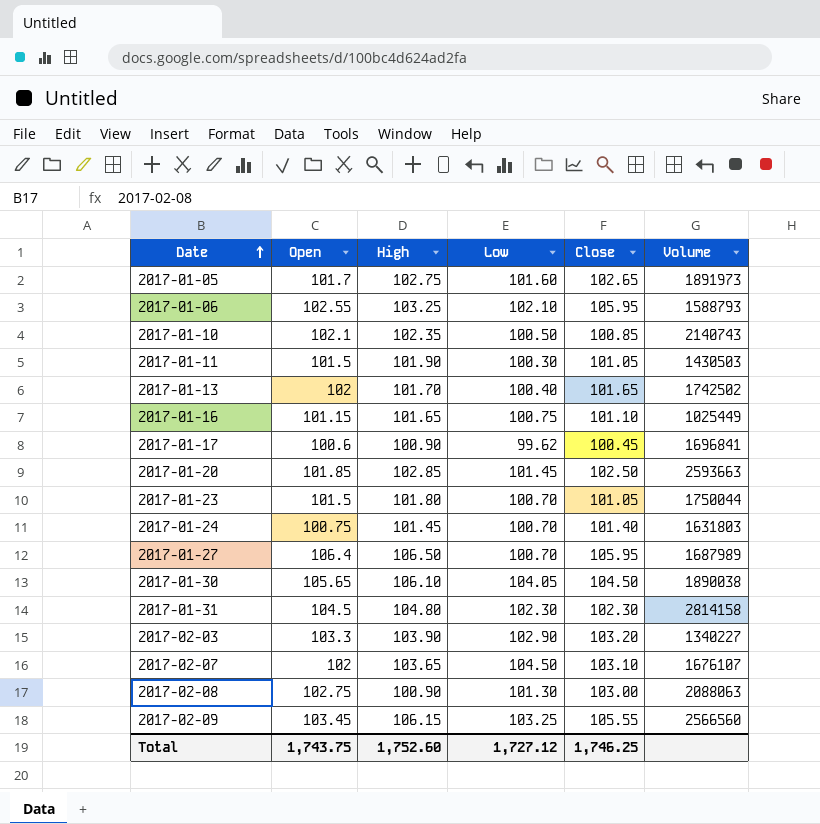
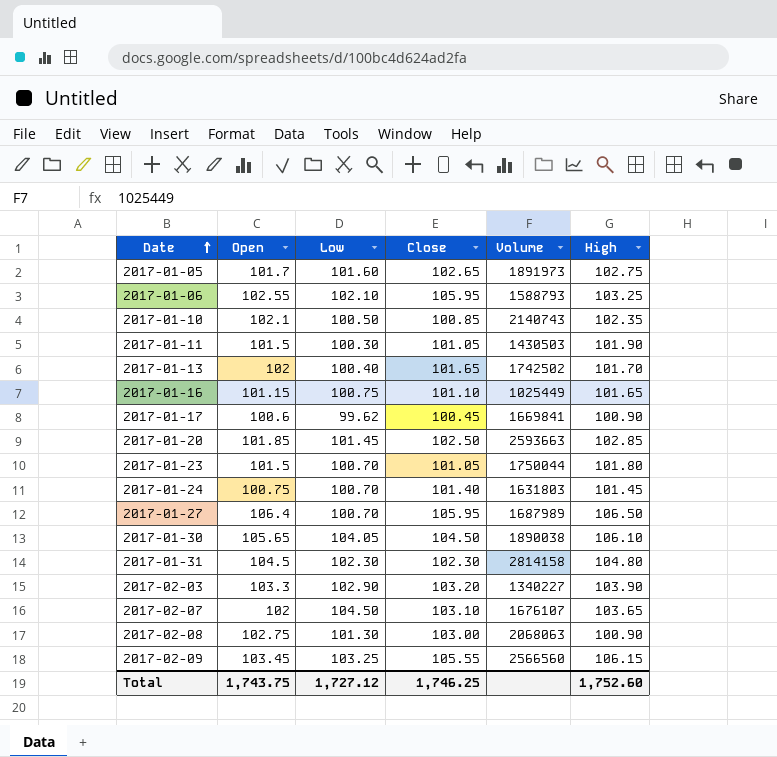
column High | position: 3 -> 6
2017-01-17 | Volume: 1696841 -> 1669841
2017-02-08 | Volume: 2088063 -> 2068063

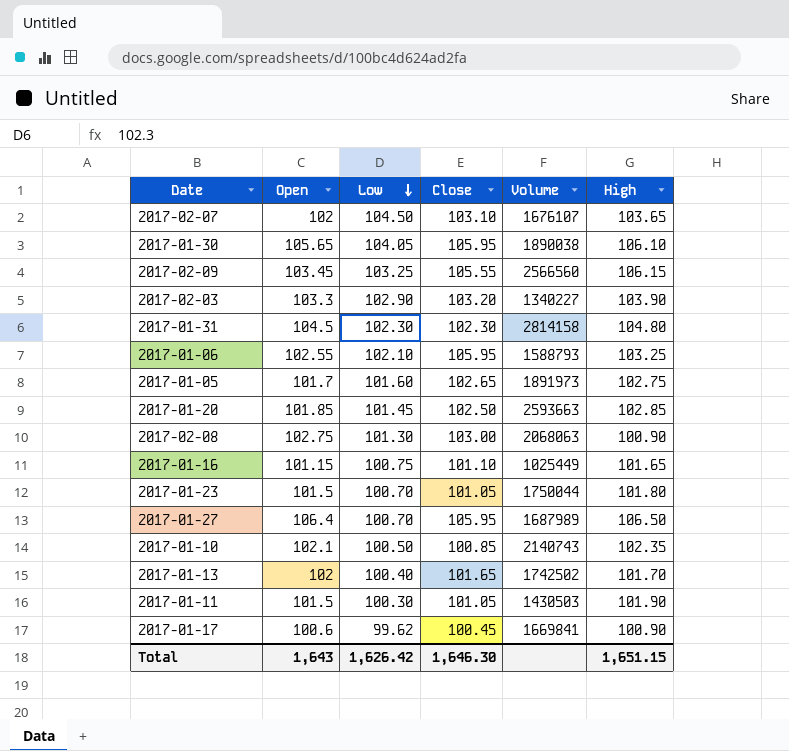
row order: Date ascending -> Low descending
row 2017-01-24: 100.75 | 100.70 | 101.40 | 1631803 | 101.45 -> none
2017-01-30 | Close: 104.50 -> 105.95
Total | Open: 1,743.75 -> 1,643
Total | Low: 1,727.12 -> 1,626.42
Total | Close: 1,746.25 -> 1,646.30
Total | High: 1,752.60 -> 1,651.15

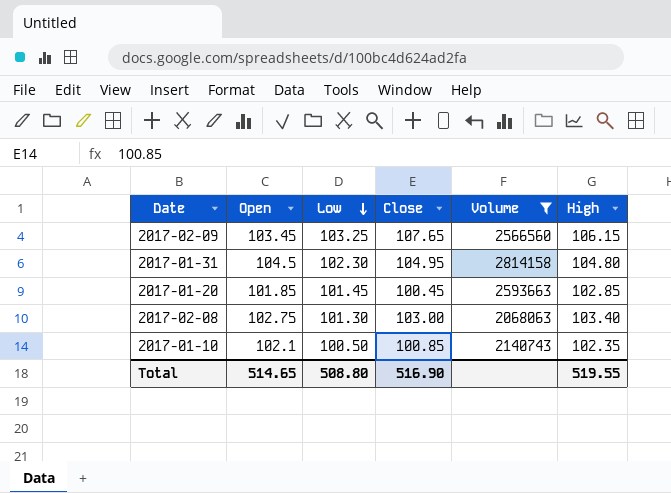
filter: none -> Volume >= 2068063
2017-02-09 | Close: 105.55 -> 107.65
2017-01-31 | Close: 102.30 -> 104.95
2017-01-20 | Close: 102.50 -> 100.45
2017-02-08 | High: 100.90 -> 103.40
Total | Open: 1,643 -> 514.65
Total | Low: 1,626.42 -> 508.80
Total | Close: 1,646.30 -> 516.90
Total | High: 1,651.15 -> 519.55

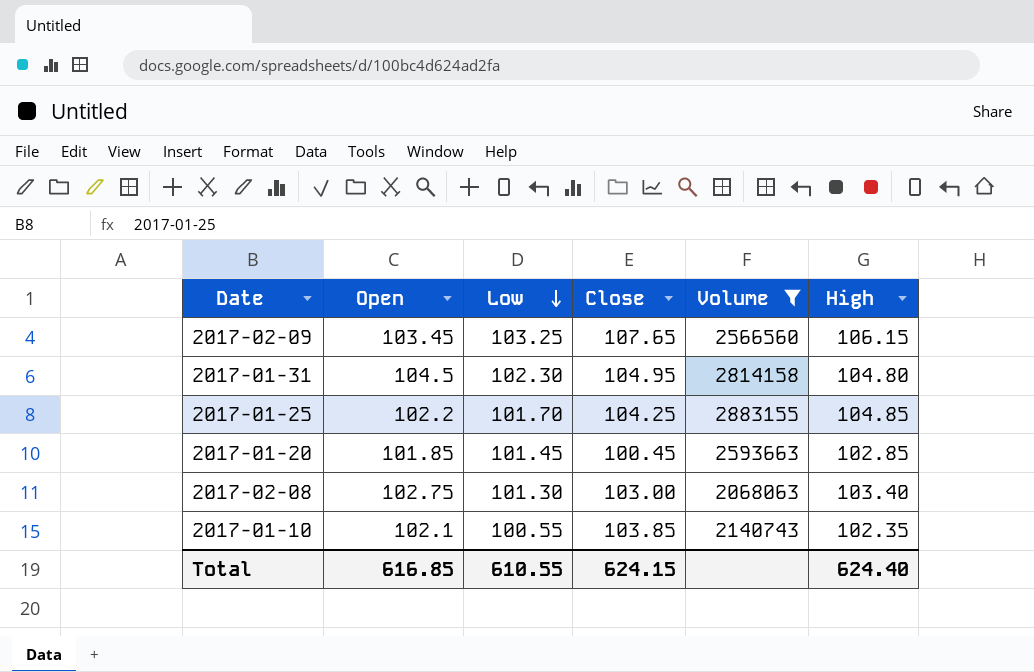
row 2017-01-25: none -> 102.2 | 101.70 | 104.25 | 2883155 | 104.85
2017-01-10 | Low: 100.50 -> 100.55
2017-01-10 | Close: 100.85 -> 103.85
Total | Open: 514.65 -> 616.85
Total | Low: 508.80 -> 610.55
Total | Close: 516.90 -> 624.15
Total | High: 519.55 -> 624.40

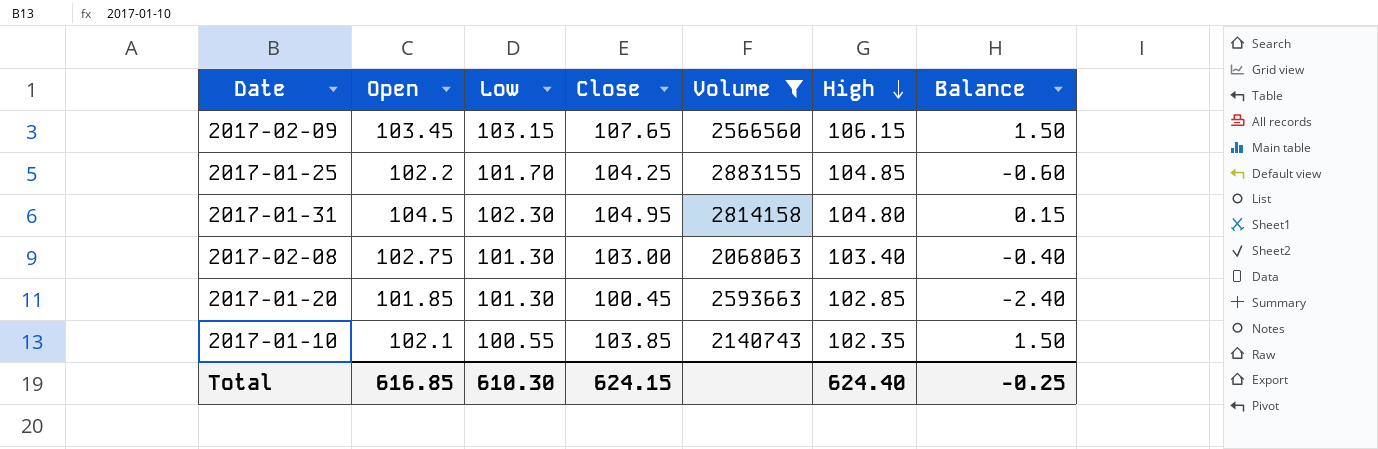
row order: Low descending -> High descending
column Balance | formula: none -> [Close] - [High]
2017-02-09 | Low: 103.25 -> 103.15
2017-01-20 | Low: 101.45 -> 101.30
Total | Low: 610.55 -> 610.30

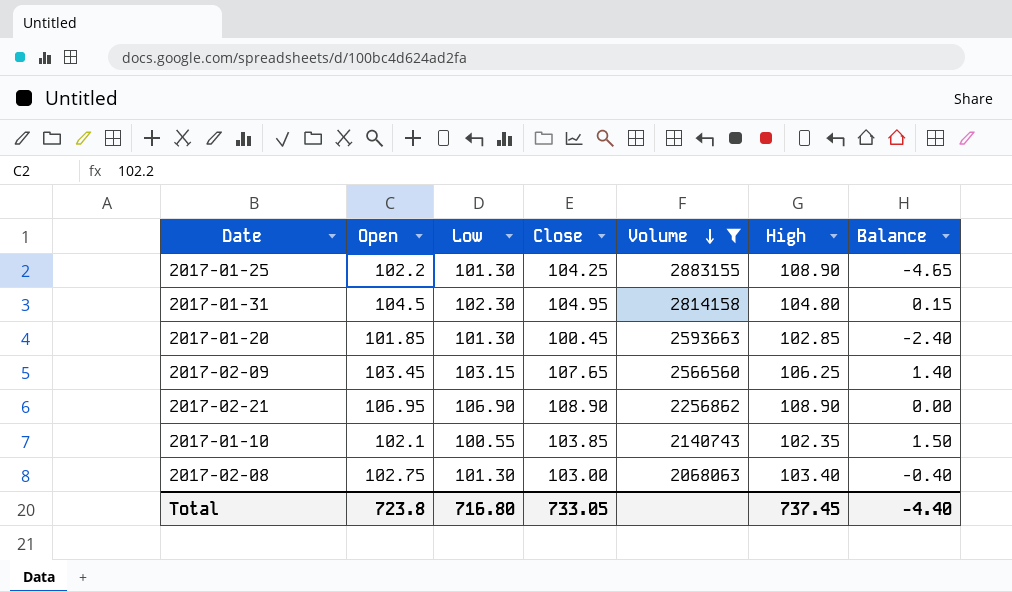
row order: High descending -> Volume descending
2017-01-25 | Low: 101.70 -> 101.30
2017-01-25 | High: 104.85 -> 108.90
2017-01-25 | Balance: -0.60 -> -4.65
2017-02-09 | High: 106.15 -> 106.25
2017-02-09 | Balance: 1.50 -> 1.40
row 2017-02-21: none -> 106.95 | 106.90 | 108.90 | 2256862 | 108.90 | 0.00
Total | Open: 616.85 -> 723.8
Total | Low: 610.30 -> 716.80
Total | Close: 624.15 -> 733.05
Total | High: 624.40 -> 737.45
Total | Balance: -0.25 -> -4.40

